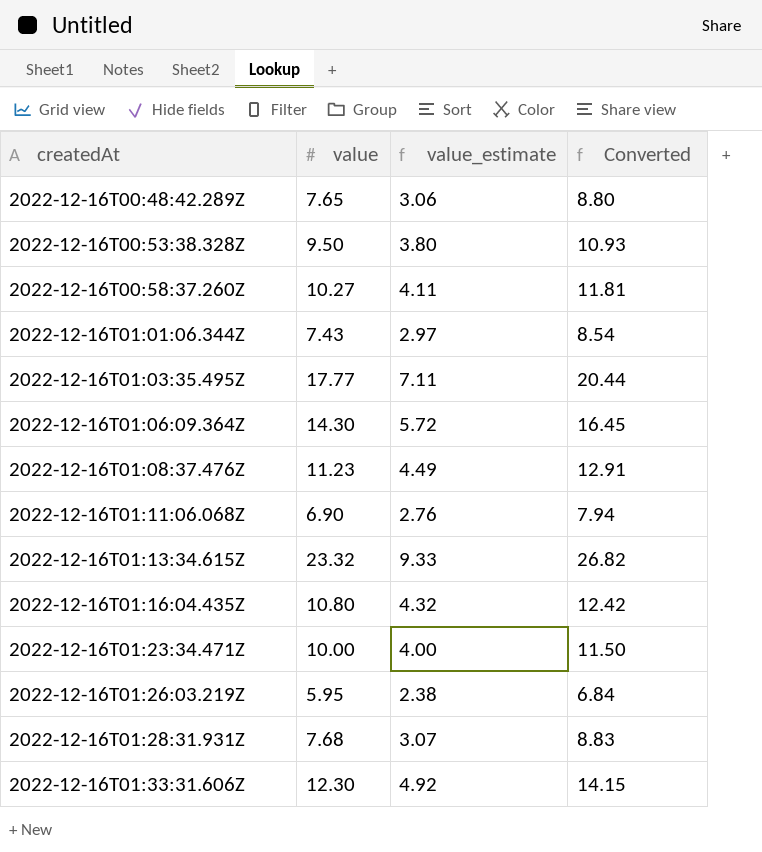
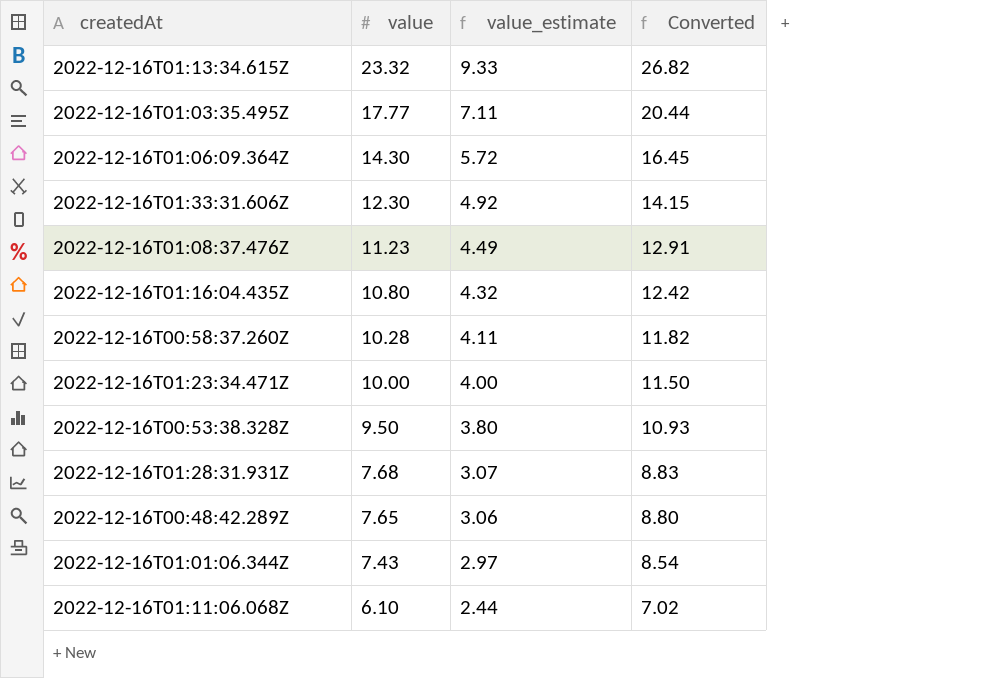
row order: createdAt ascending -> value descending
row 2022-12-16T01:26:03.219Z: 5.95 | 2.38 | 6.84 -> none
2022-12-16T00:58:37.260Z | value: 10.27 -> 10.28
2022-12-16T00:58:37.260Z | Converted: 11.81 -> 11.82
2022-12-16T01:11:06.068Z | value: 6.90 -> 6.10
2022-12-16T01:11:06.068Z | value_estimate: 2.76 -> 2.44
2022-12-16T01:11:06.068Z | Converted: 7.94 -> 7.02

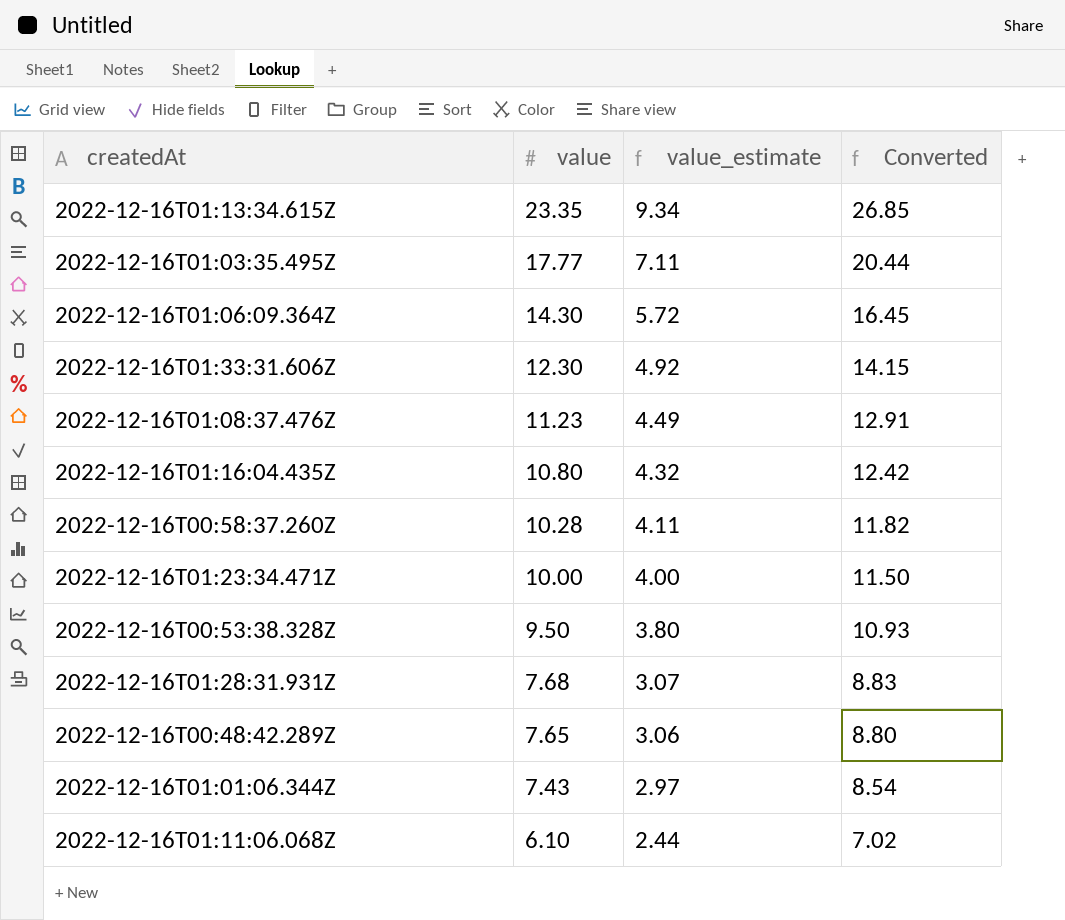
2022-12-16T01:13:34.615Z | value: 23.32 -> 23.35
2022-12-16T01:13:34.615Z | value_estimate: 9.33 -> 9.34
2022-12-16T01:13:34.615Z | Converted: 26.82 -> 26.85

